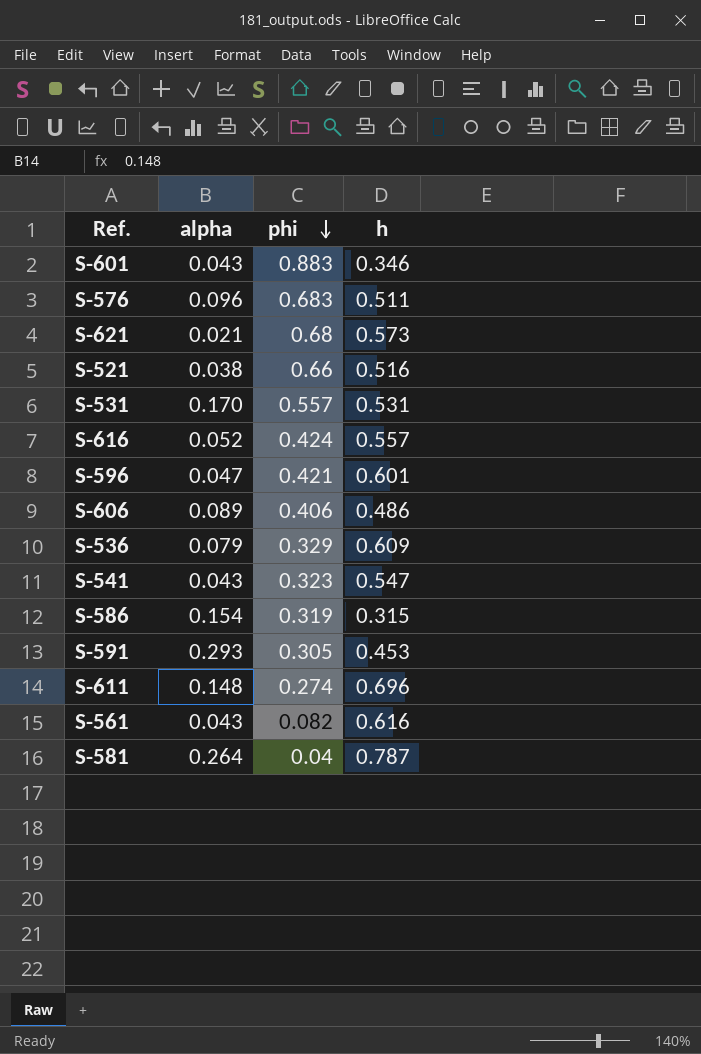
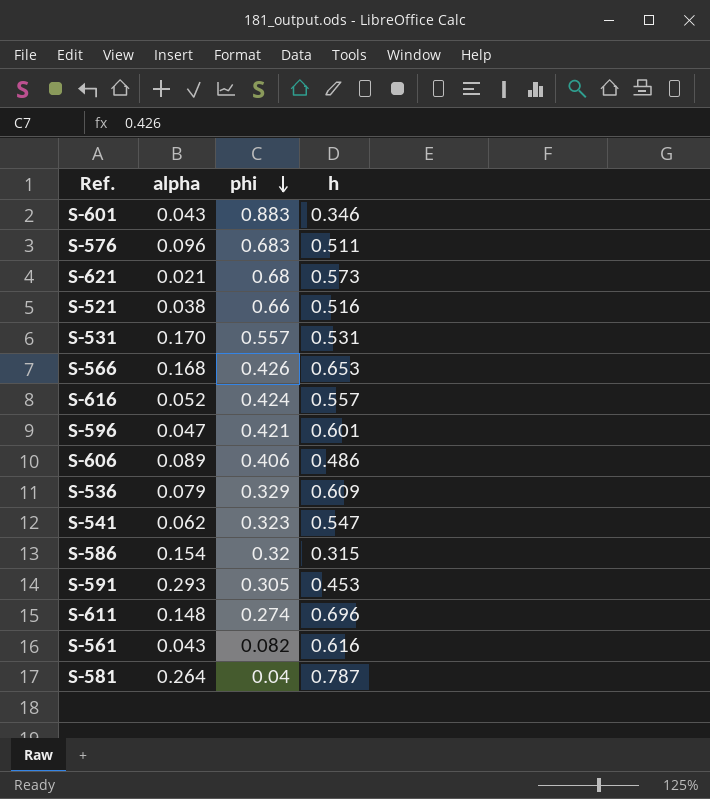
row S-566: none -> 0.168 | 0.426 | 0.653
S-541 | alpha: 0.043 -> 0.062
S-586 | phi: 0.319 -> 0.32

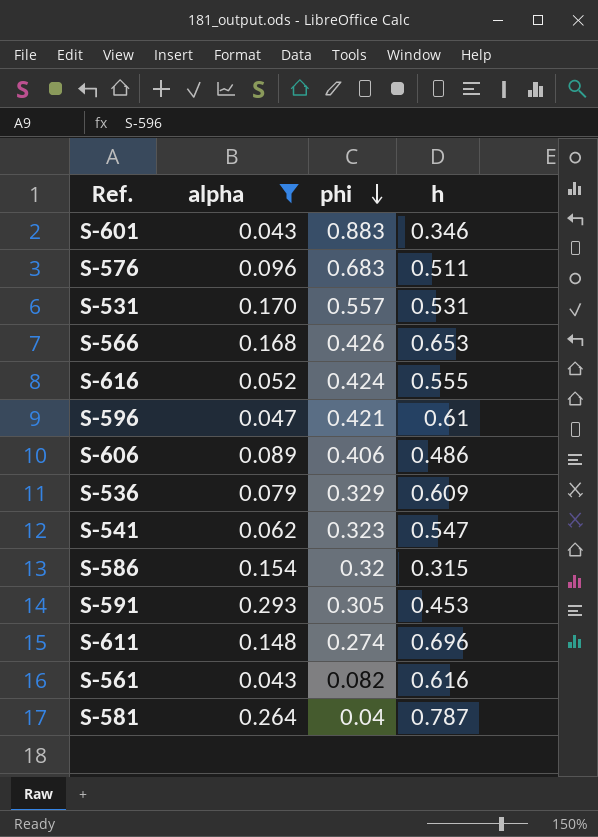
filter: none -> alpha >= 0.043
S-616 | h: 0.557 -> 0.555
S-596 | h: 0.601 -> 0.61

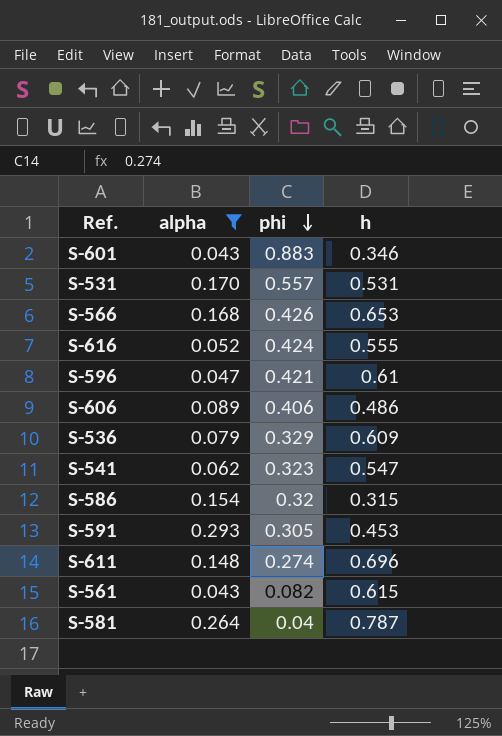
row S-576: 0.096 | 0.683 | 0.511 -> none
S-561 | h: 0.616 -> 0.615

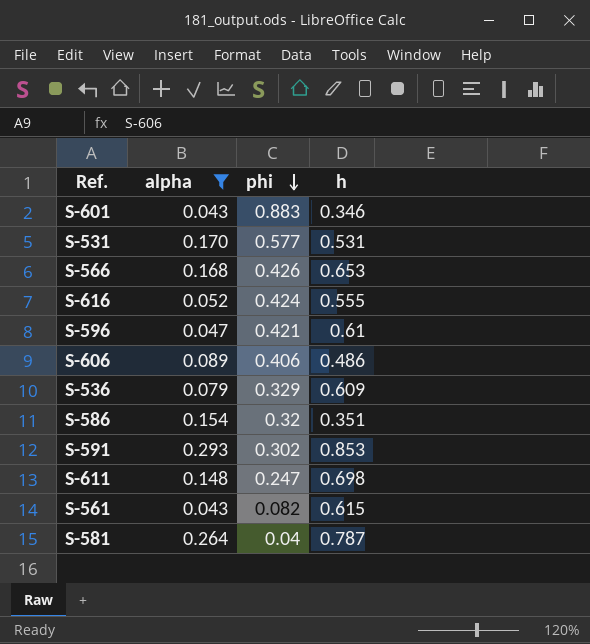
row S-541: 0.062 | 0.323 | 0.547 -> none
S-531 | phi: 0.557 -> 0.577
S-586 | h: 0.315 -> 0.351
S-591 | phi: 0.305 -> 0.302
S-591 | h: 0.453 -> 0.853
S-611 | phi: 0.274 -> 0.247
S-611 | h: 0.696 -> 0.698

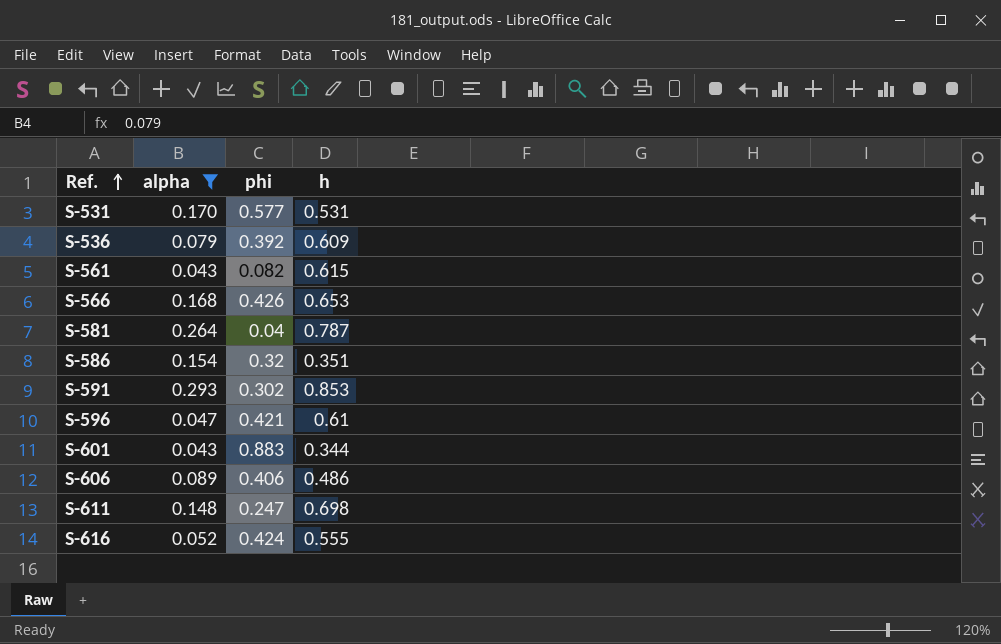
row order: phi descending -> Ref. ascending
S-536 | phi: 0.329 -> 0.392
S-601 | h: 0.346 -> 0.344

